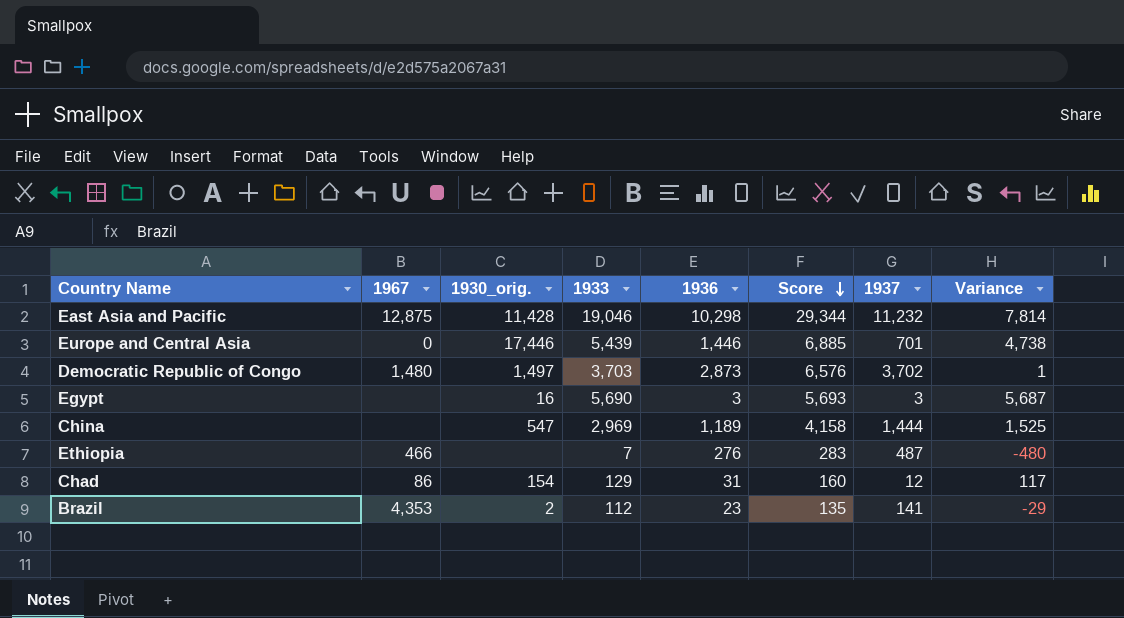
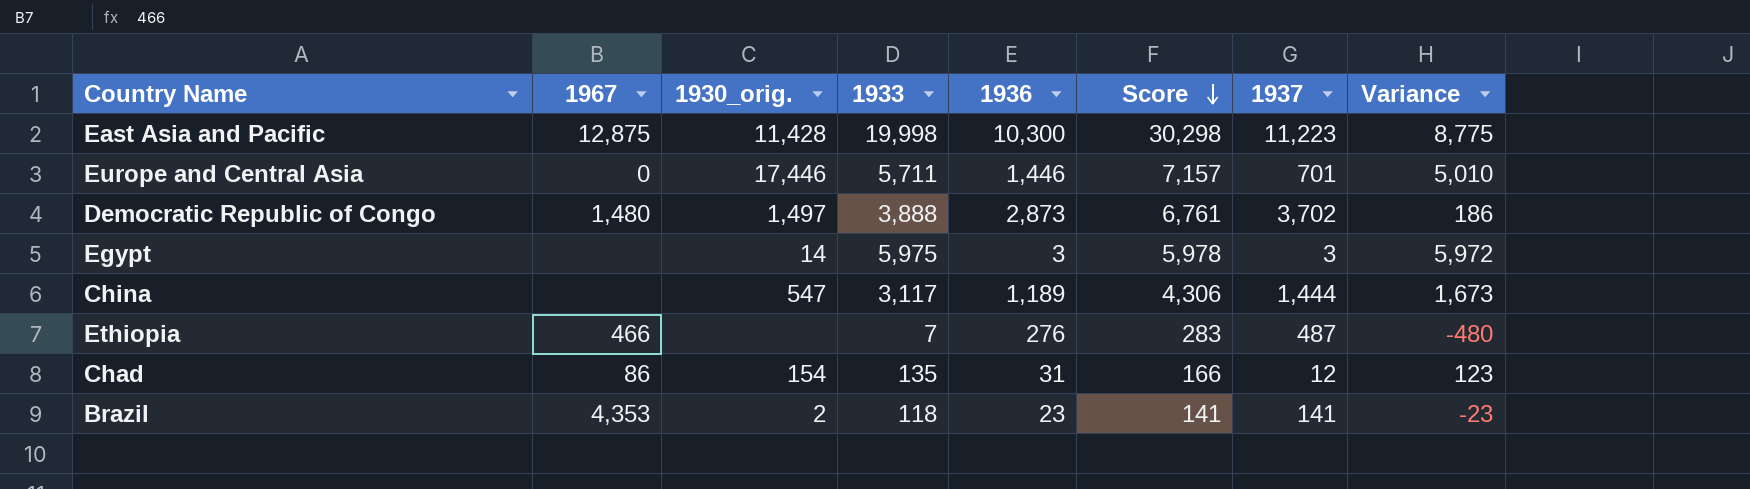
East Asia and Pacific | 1933: 19,046 -> 19,998
East Asia and Pacific | 1936: 10,298 -> 10,300
East Asia and Pacific | Score: 29,344 -> 30,298
East Asia and Pacific | 1937: 11,232 -> 11,223
East Asia and Pacific | Variance: 7,814 -> 8,775
Europe and Central Asia | 1933: 5,439 -> 5,711
Europe and Central Asia | Score: 6,885 -> 7,157
Europe and Central Asia | Variance: 4,738 -> 5,010
Democratic Republic of Congo | 1933: 3,703 -> 3,888
Democratic Republic of Congo | Score: 6,576 -> 6,761
Democratic Republic of Congo | Variance: 1 -> 186
Egypt | 1930_orig.: 16 -> 14
Egypt | 1933: 5,690 -> 5,975
Egypt | Score: 5,693 -> 5,978
Egypt | Variance: 5,687 -> 5,972
China | 1933: 2,969 -> 3,117
China | Score: 4,158 -> 4,306
China | Variance: 1,525 -> 1,673
Chad | 1933: 129 -> 135
Chad | Score: 160 -> 166
Chad | Variance: 117 -> 123
Brazil | 1933: 112 -> 118
Brazil | Score: 135 -> 141
Brazil | Variance: -29 -> -23

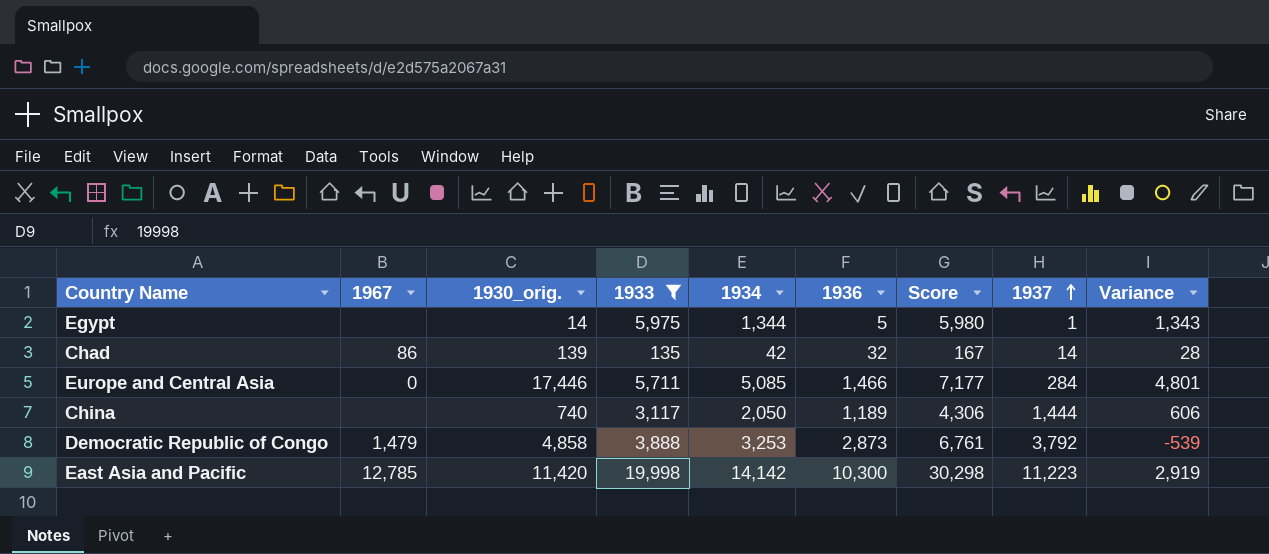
filter: none -> 1933 >= 135
row order: Score descending -> 1937 ascending
column 1934 | position: none -> 5
column Variance | formula: [1933] - [1937] -> [1934] - [1937]
Egypt | 1936: 3 -> 5
Egypt | Score: 5,978 -> 5,980
Egypt | 1937: 3 -> 1
Chad | 1930_orig.: 154 -> 139
Chad | 1936: 31 -> 32
Chad | Score: 166 -> 167
Chad | 1937: 12 -> 14
Europe and Central Asia | 1936: 1,446 -> 1,466
Europe and Central Asia | Score: 7,157 -> 7,177
Europe and Central Asia | 1937: 701 -> 284
China | 1930_orig.: 547 -> 740
Democratic Republic of Congo | 1967: 1,480 -> 1,479
Democratic Republic of Congo | 1930_orig.: 1,497 -> 4,858
Democratic Republic of Congo | 1937: 3,702 -> 3,792
East Asia and Pacific | 1967: 12,875 -> 12,785
East Asia and Pacific | 1930_orig.: 11,428 -> 11,420

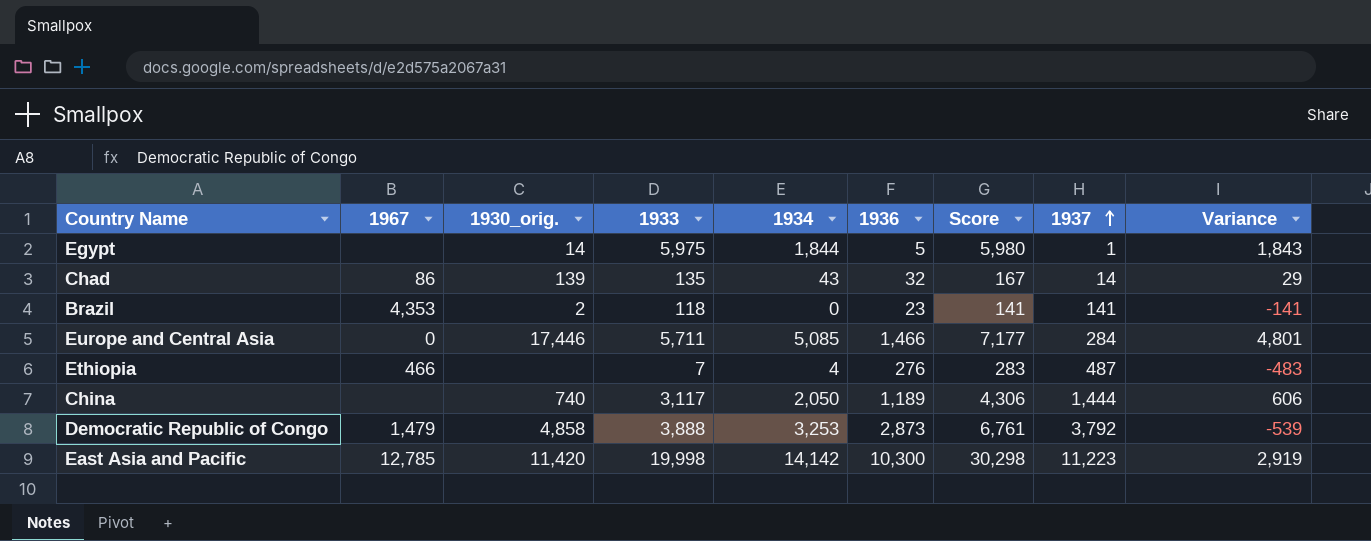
filter: 1933 >= 135 -> none
Egypt | 1934: 1,344 -> 1,844
Egypt | Variance: 1,343 -> 1,843
Chad | 1934: 42 -> 43
Chad | Variance: 28 -> 29

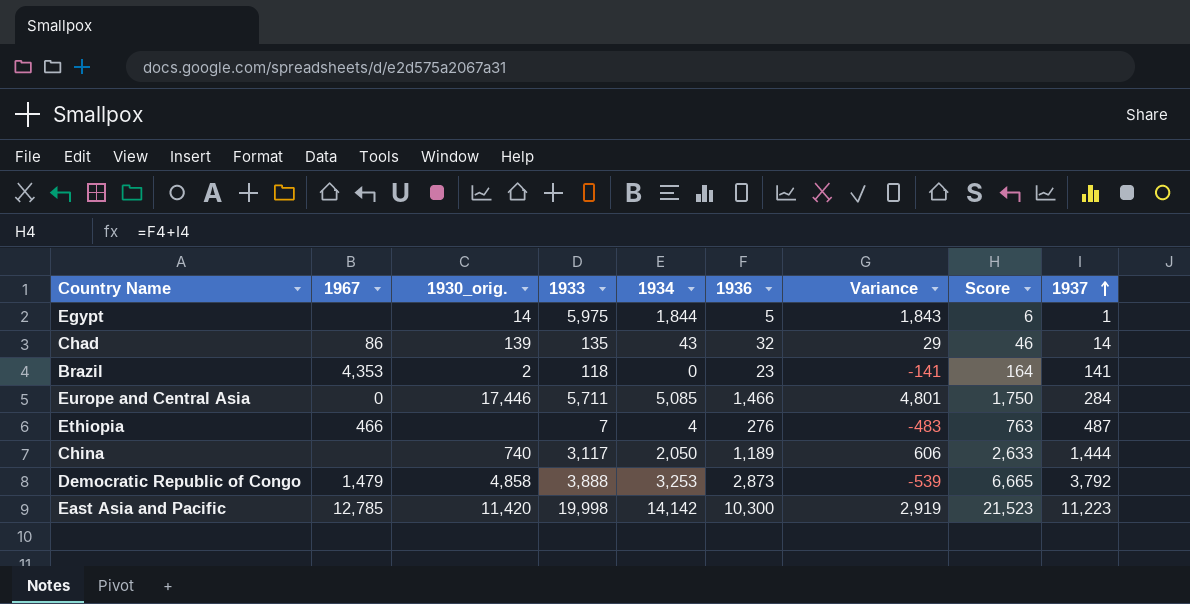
column Variance | position: 9 -> 7
column Score | formula: [1933] + [1936] -> [1936] + [1937]

